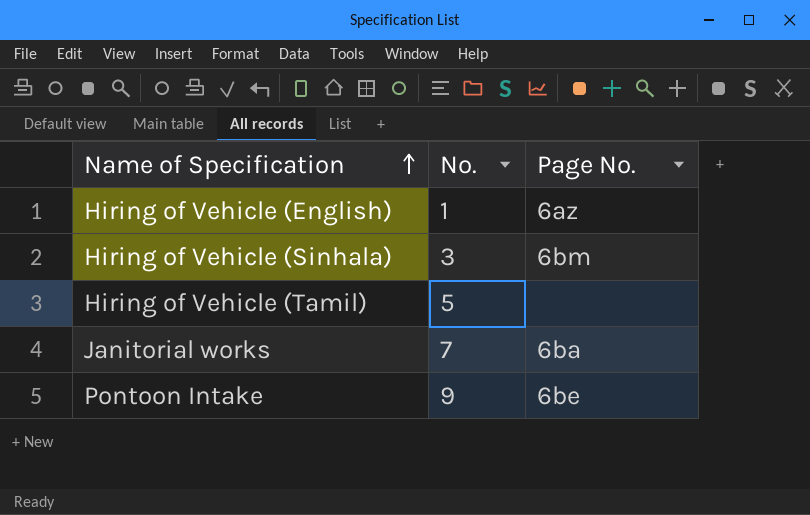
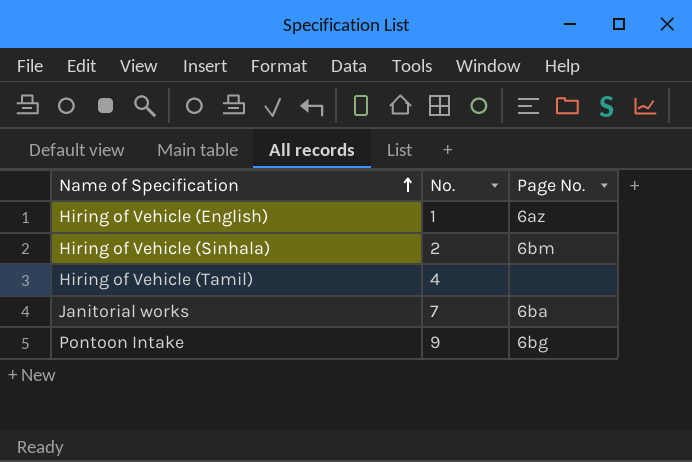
Hiring of Vehicle (Sinhala) | No.: 3 -> 2
Hiring of Vehicle (Tamil) | No.: 5 -> 4
Pontoon Intake | Page No.: 6be -> 6bg

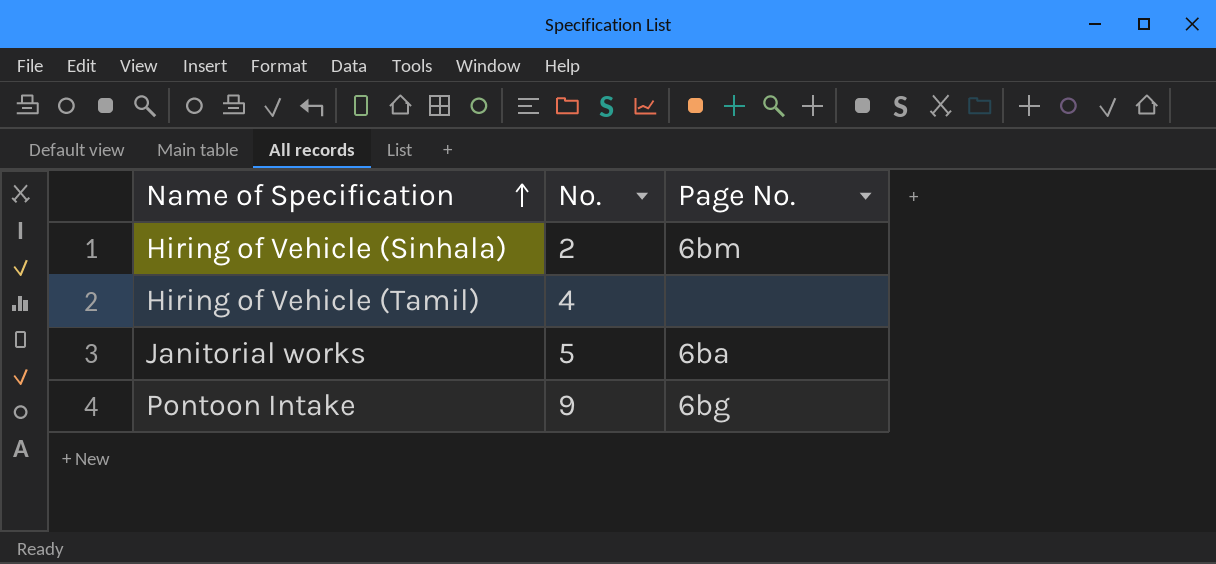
row Hiring of Vehicle (English): 1 | 6az -> none
Janitorial works | No.: 7 -> 5

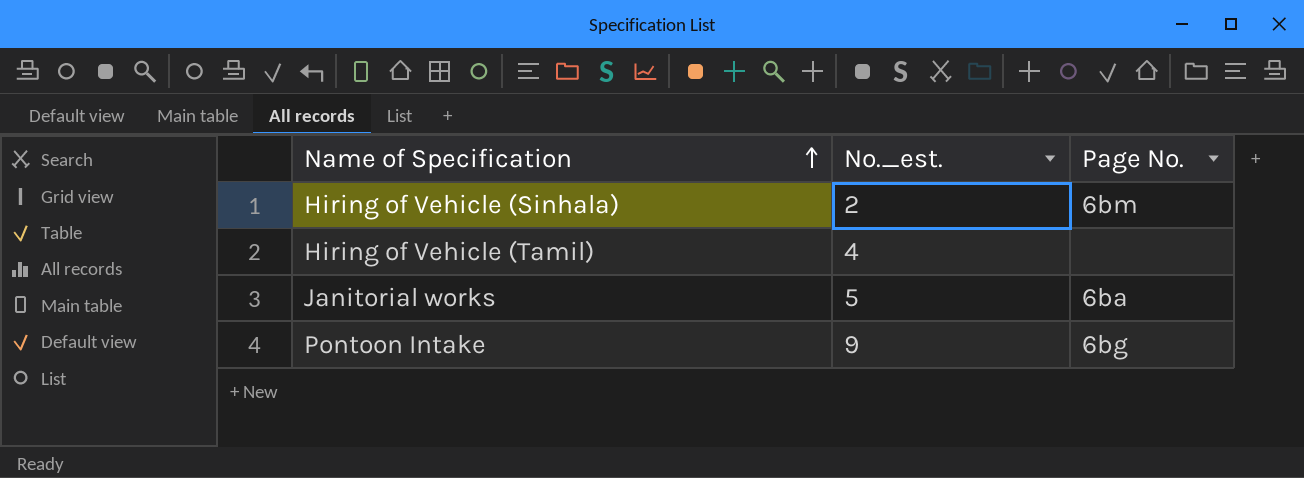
column name: No. -> No._est.

